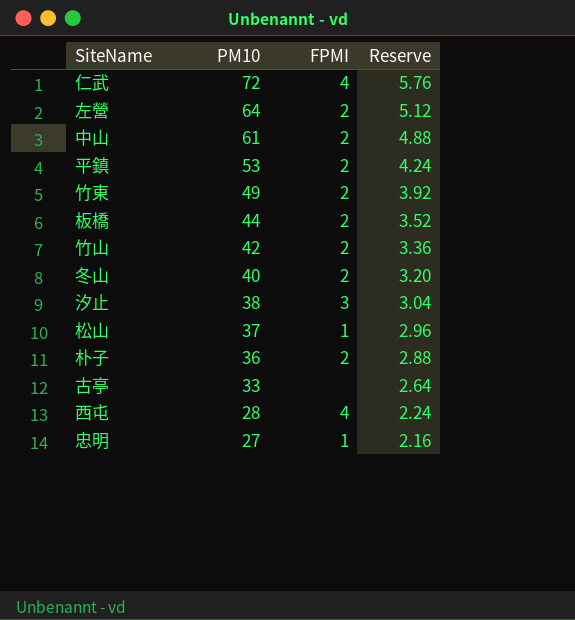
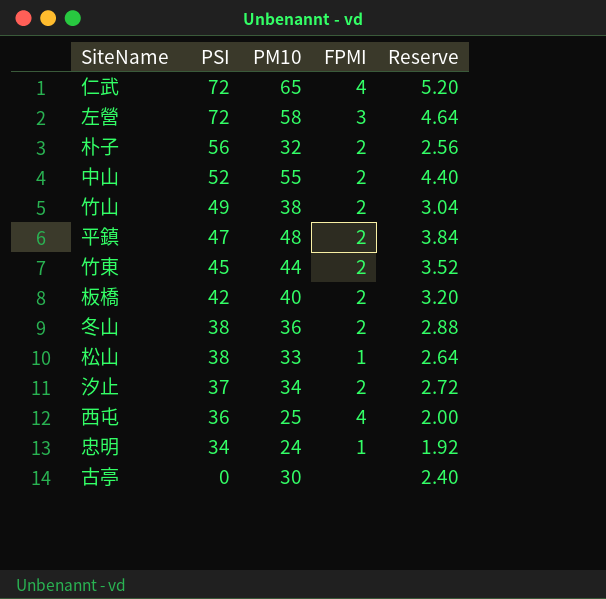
row order: PM10 descending -> PSI descending
column PSI | position: none -> 2
仁武 | PM10: 72 -> 65
仁武 | Reserve: 5.76 -> 5.20
左營 | PM10: 64 -> 58
左營 | FPMI: 2 -> 3
左營 | Reserve: 5.12 -> 4.64
朴子 | PM10: 36 -> 32
朴子 | Reserve: 2.88 -> 2.56
中山 | PM10: 61 -> 55
中山 | Reserve: 4.88 -> 4.40
竹山 | PM10: 42 -> 38
竹山 | Reserve: 3.36 -> 3.04
平鎮 | PM10: 53 -> 48
平鎮 | Reserve: 4.24 -> 3.84
竹東 | PM10: 49 -> 44
竹東 | Reserve: 3.92 -> 3.52
板橋 | PM10: 44 -> 40
板橋 | Reserve: 3.52 -> 3.20
冬山 | PM10: 40 -> 36
冬山 | Reserve: 3.20 -> 2.88
松山 | PM10: 37 -> 33
松山 | Reserve: 2.96 -> 2.64
汐止 | PM10: 38 -> 34
汐止 | FPMI: 3 -> 2
汐止 | Reserve: 3.04 -> 2.72
西屯 | PM10: 28 -> 25
西屯 | Reserve: 2.24 -> 2.00
忠明 | PM10: 27 -> 24
忠明 | Reserve: 2.16 -> 1.92
古亭 | PM10: 33 -> 30
古亭 | Reserve: 2.64 -> 2.40

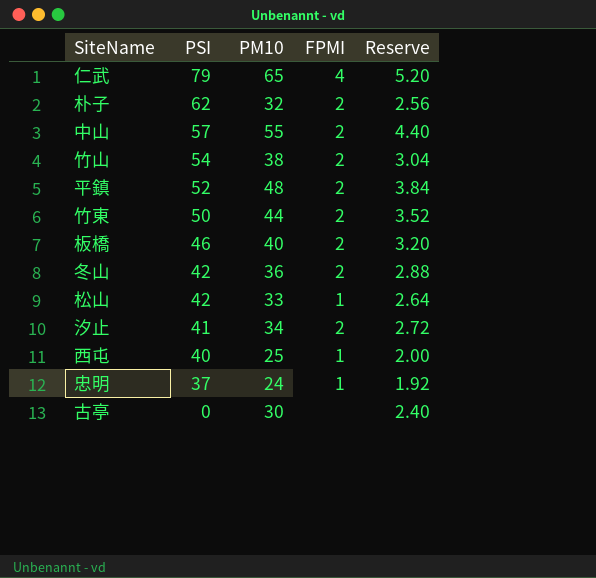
row 左營: 72 | 58 | 3 | 4.64 -> none
仁武 | PSI: 72 -> 79
朴子 | PSI: 56 -> 62
中山 | PSI: 52 -> 57
竹山 | PSI: 49 -> 54
平鎮 | PSI: 47 -> 52
竹東 | PSI: 45 -> 50
板橋 | PSI: 42 -> 46
冬山 | PSI: 38 -> 42
松山 | PSI: 38 -> 42
汐止 | PSI: 37 -> 41
西屯 | PSI: 36 -> 40
西屯 | FPMI: 4 -> 1
忠明 | PSI: 34 -> 37

